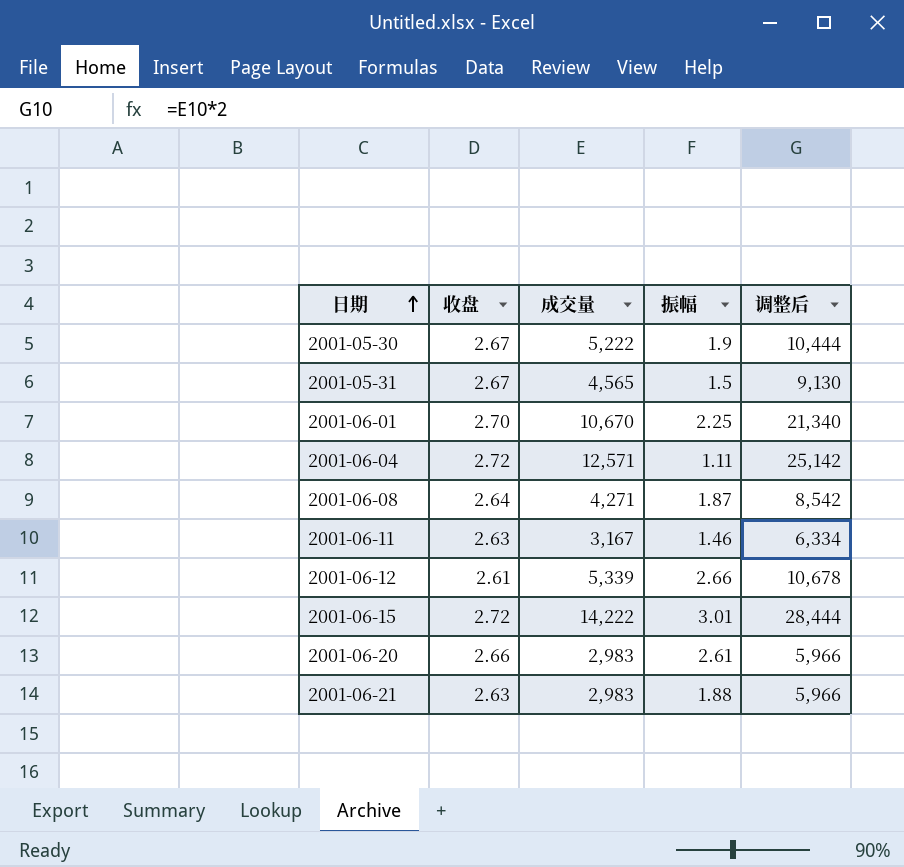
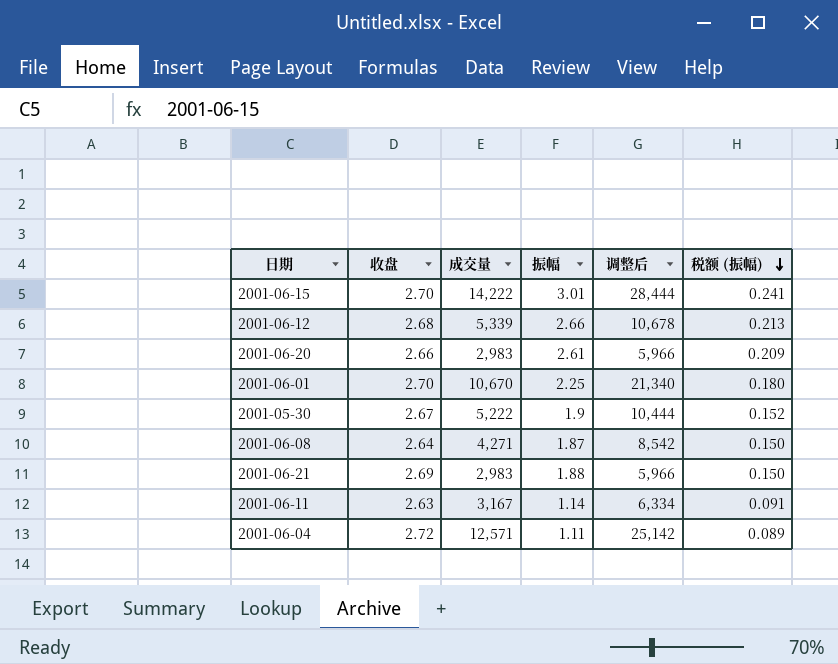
row order: 日期 ascending -> 税额 (振幅) descending
column 税额 (振幅) | formula: none -> [振幅] * 0.08
row 2001-05-31: 2.67 | 4,565 | 1.5 | 9,130 -> none
2001-06-15 | 收盘: 2.72 -> 2.70
2001-06-12 | 收盘: 2.61 -> 2.68
2001-06-21 | 收盘: 2.63 -> 2.69
2001-06-11 | 振幅: 1.46 -> 1.14

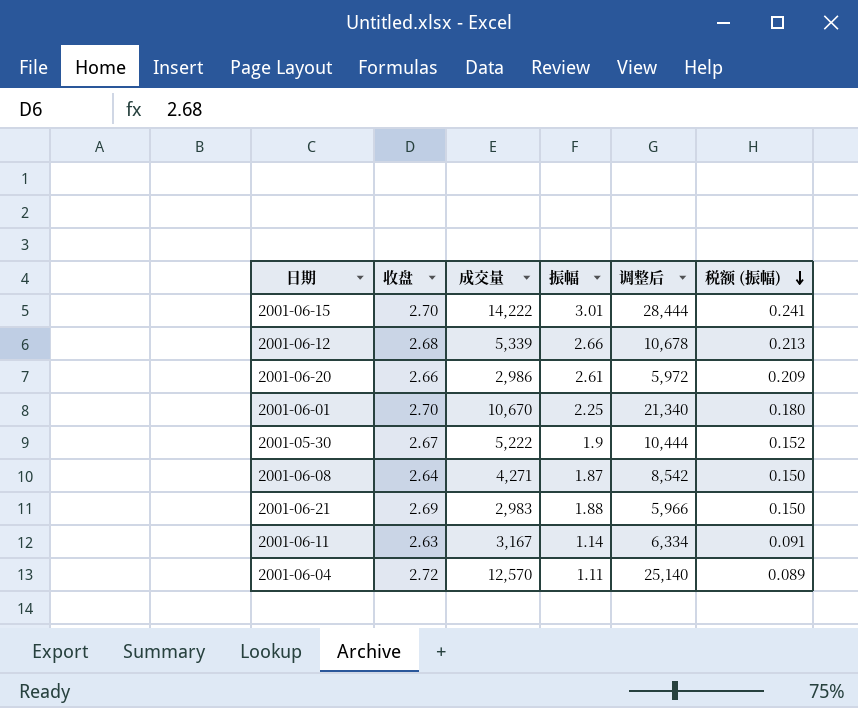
2001-06-20 | 成交量: 2,983 -> 2,986
2001-06-20 | 调整后: 5,966 -> 5,972
2001-06-04 | 成交量: 12,571 -> 12,570
2001-06-04 | 调整后: 25,142 -> 25,140

